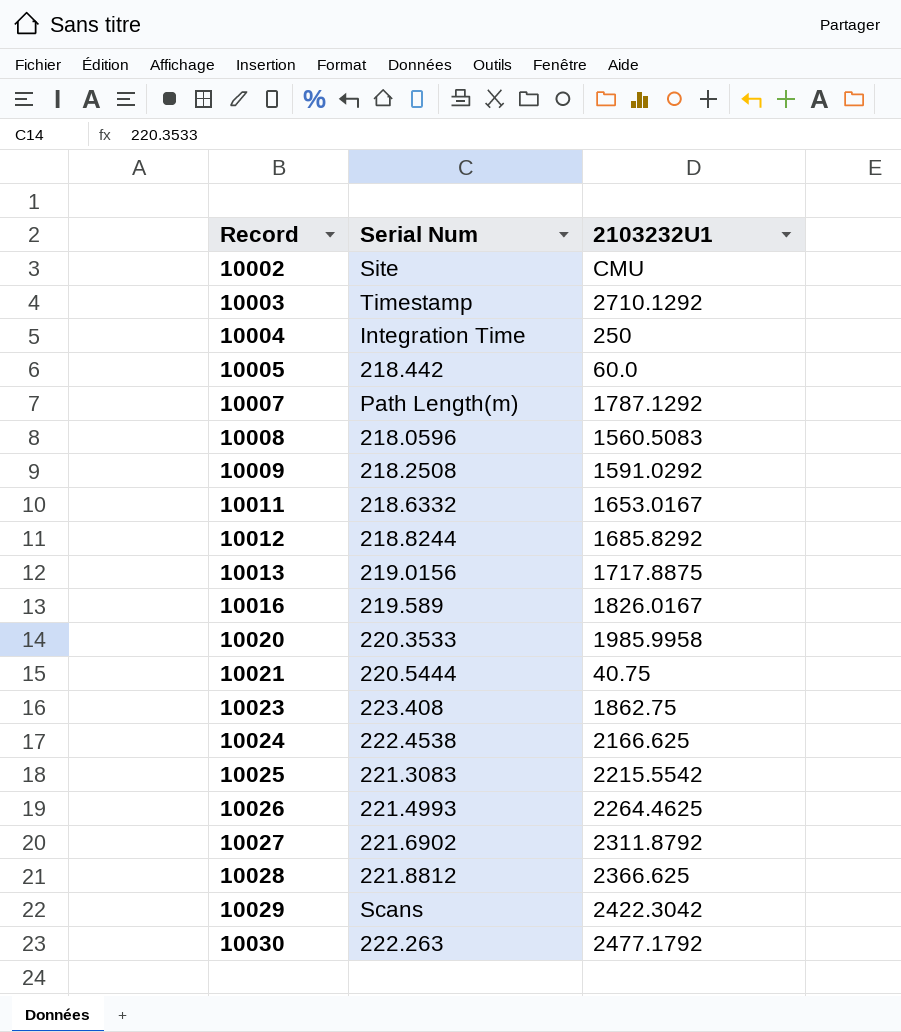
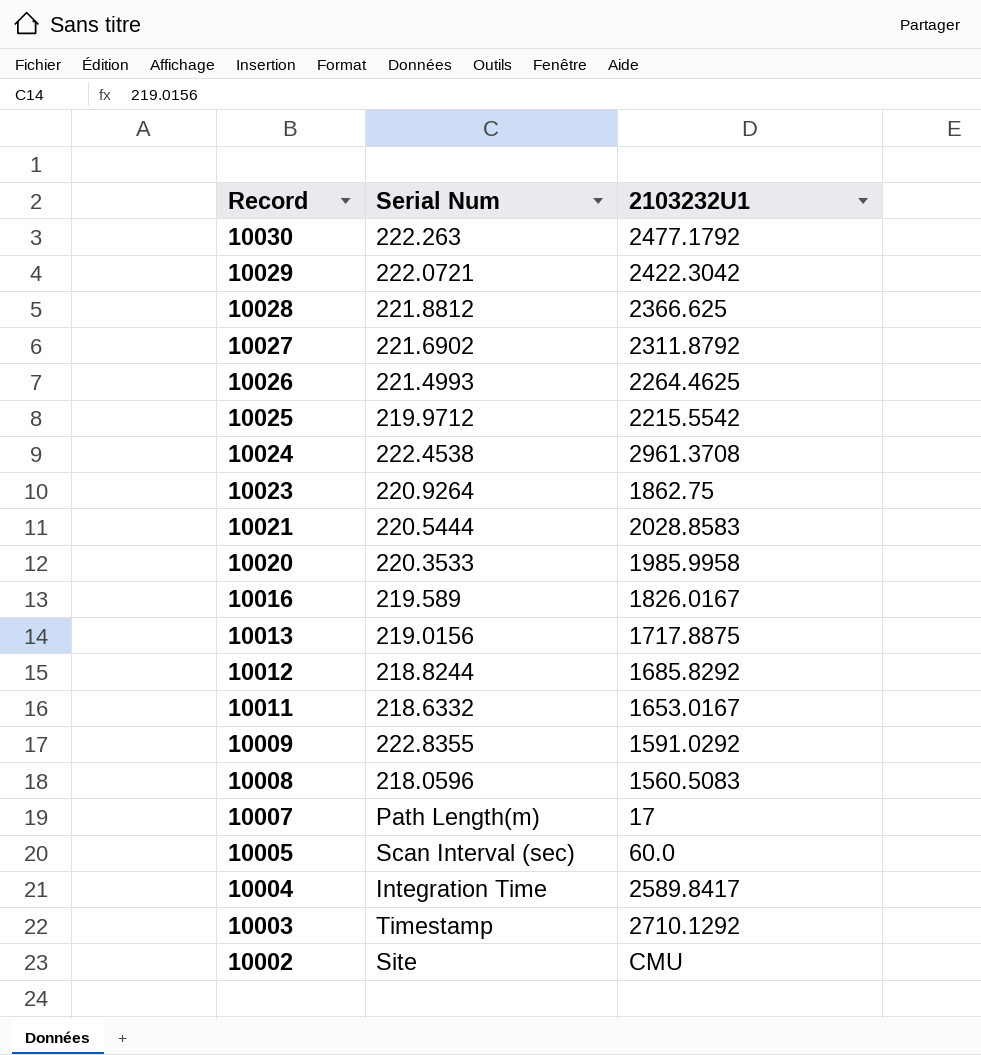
row order: Record ascending -> Record descending
10029 | Serial Num: Scans -> 222.0721
10025 | Serial Num: 221.3083 -> 219.9712
10024 | 2103232U1: 2166.625 -> 2961.3708
10023 | Serial Num: 223.408 -> 220.9264
10021 | 2103232U1: 40.75 -> 2028.8583
10009 | Serial Num: 218.2508 -> 222.8355
10007 | 2103232U1: 1787.1292 -> 17
10005 | Serial Num: 218.442 -> Scan Interval (sec)
10004 | 2103232U1: 250 -> 2589.8417

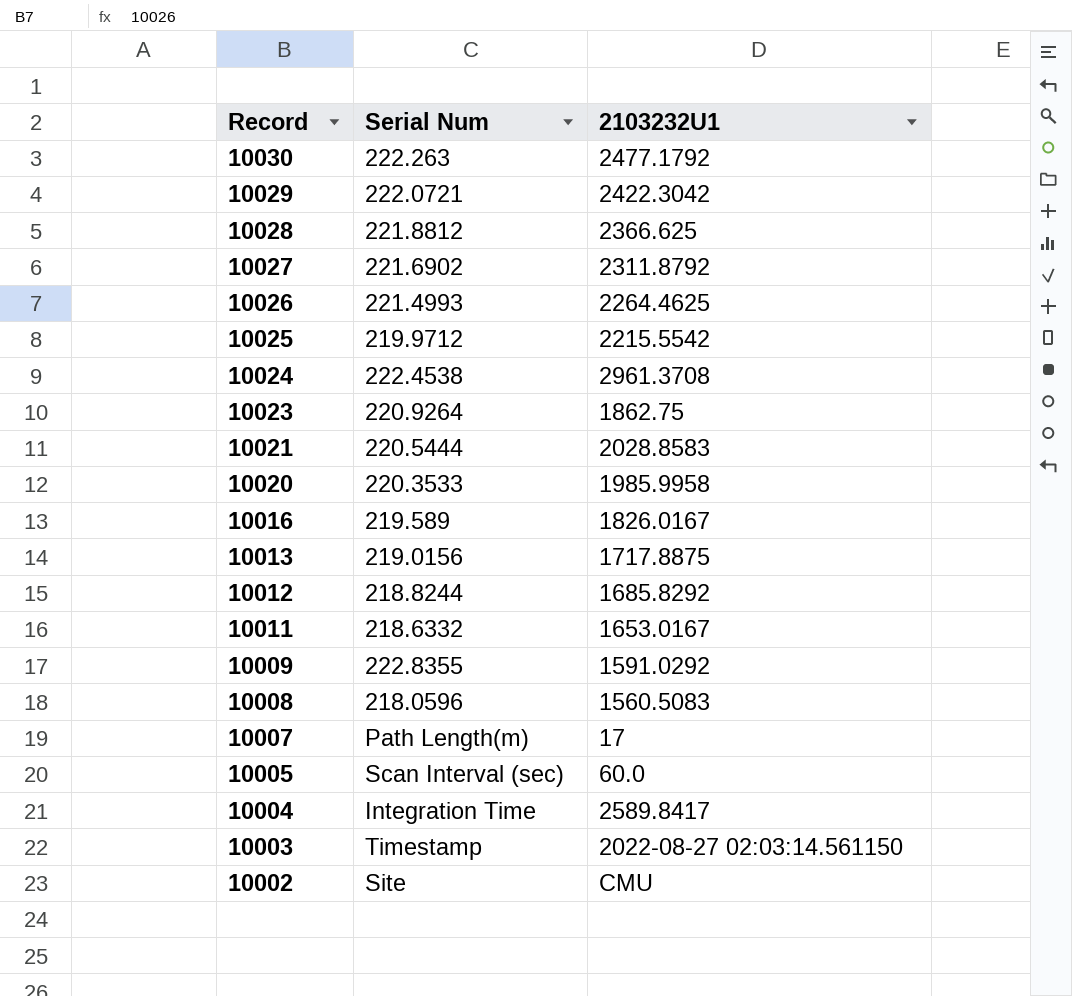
10003 | 2103232U1: 2710.1292 -> 2022-08-27 02:03:14.561150

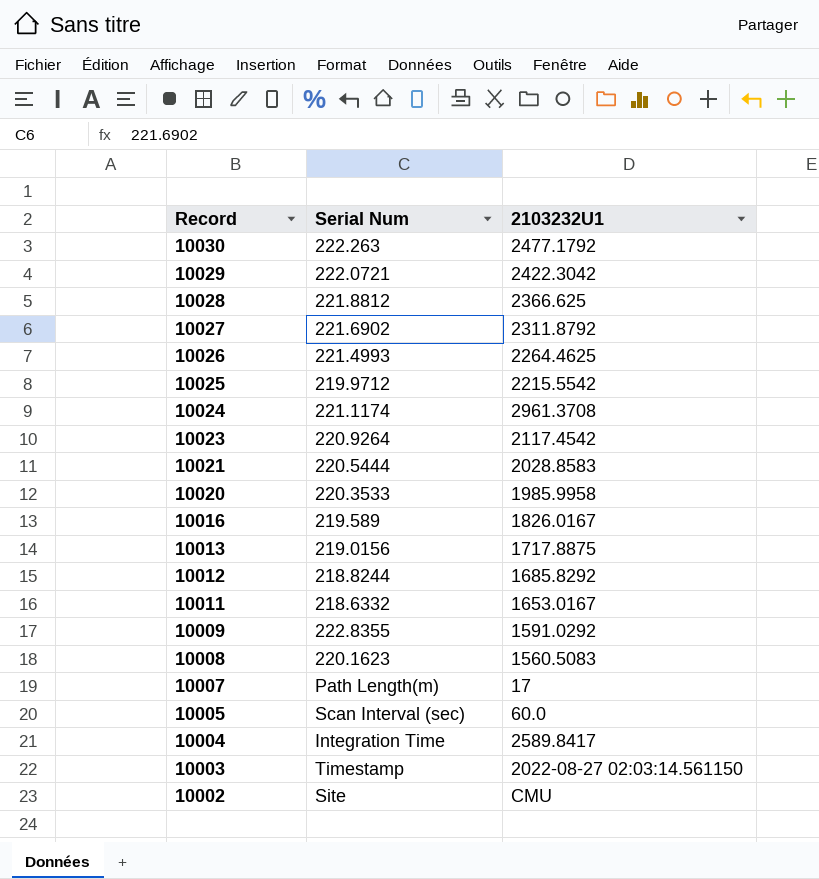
10024 | Serial Num: 222.4538 -> 221.1174
10023 | 2103232U1: 1862.75 -> 2117.4542
10008 | Serial Num: 218.0596 -> 220.1623

